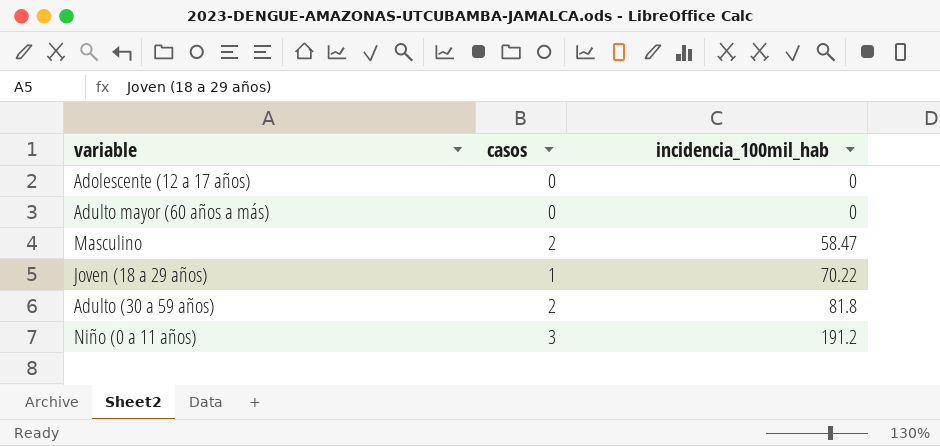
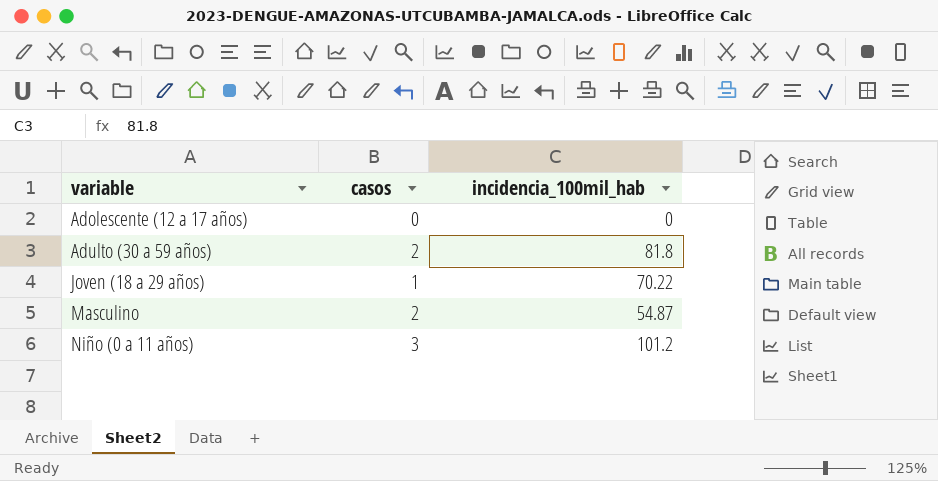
row order: incidencia_100mil_hab ascending -> variable ascending
row Adulto mayor (60 años a más): 0 | 0 -> none
Masculino | incidencia_100mil_hab: 58.47 -> 54.87
Niño (0 a 11 años) | incidencia_100mil_hab: 191.2 -> 101.2

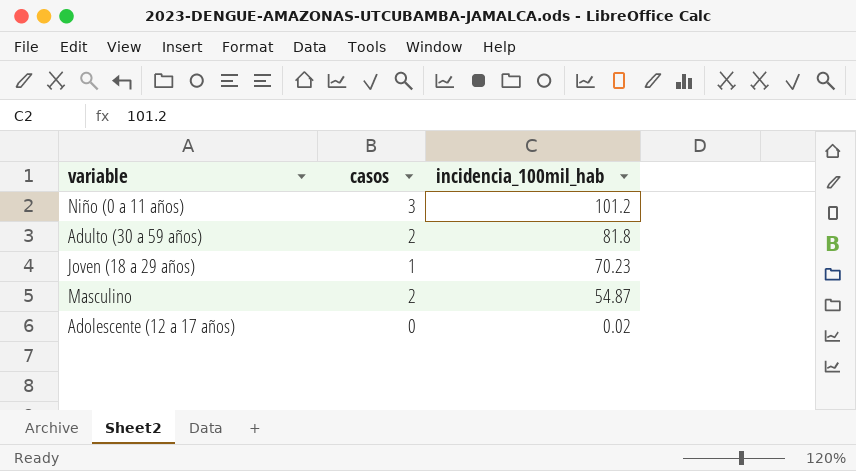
row order: variable ascending -> incidencia_100mil_hab descending
Joven (18 a 29 años) | incidencia_100mil_hab: 70.22 -> 70.23
Adolescente (12 a 17 años) | incidencia_100mil_hab: 0 -> 0.02

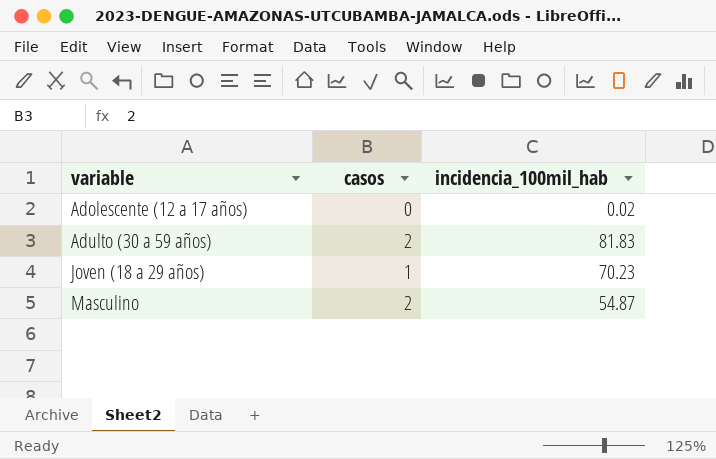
row order: incidencia_100mil_hab descending -> variable ascending
row Niño (0 a 11 años): 3 | 101.2 -> none
Adulto (30 a 59 años) | incidencia_100mil_hab: 81.8 -> 81.83

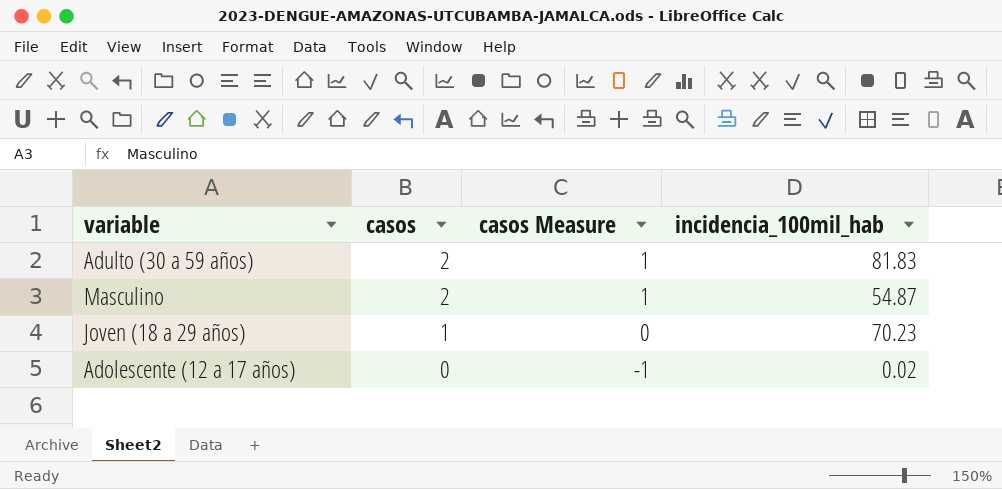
row order: variable ascending -> casos descending
column casos Measure | formula: none -> [casos] - 1

